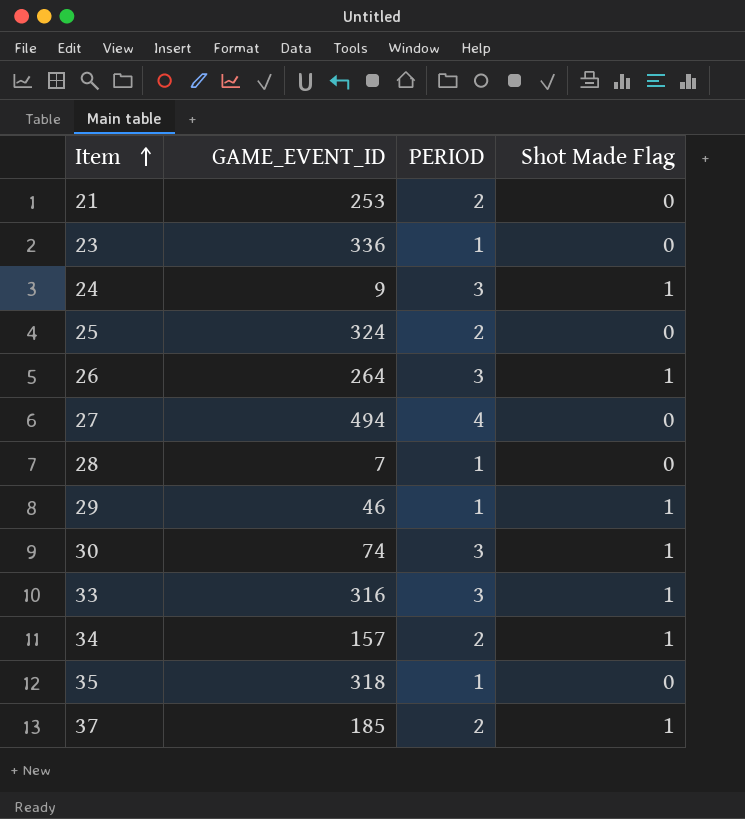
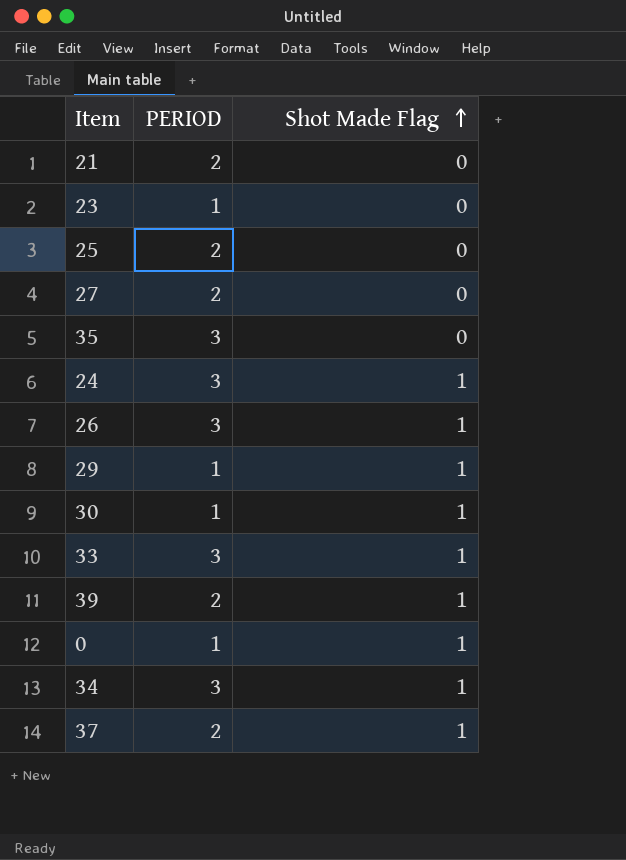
row order: Item ascending -> Shot Made Flag ascending
column GAME_EVENT_ID | position: 2 -> none
row 28: 7 | 1 | 0 -> none
27 | PERIOD: 4 -> 2
35 | PERIOD: 1 -> 3
30 | PERIOD: 3 -> 1
row 39: none -> 2 | 1
row 0: none -> 1 | 1
34 | PERIOD: 2 -> 3

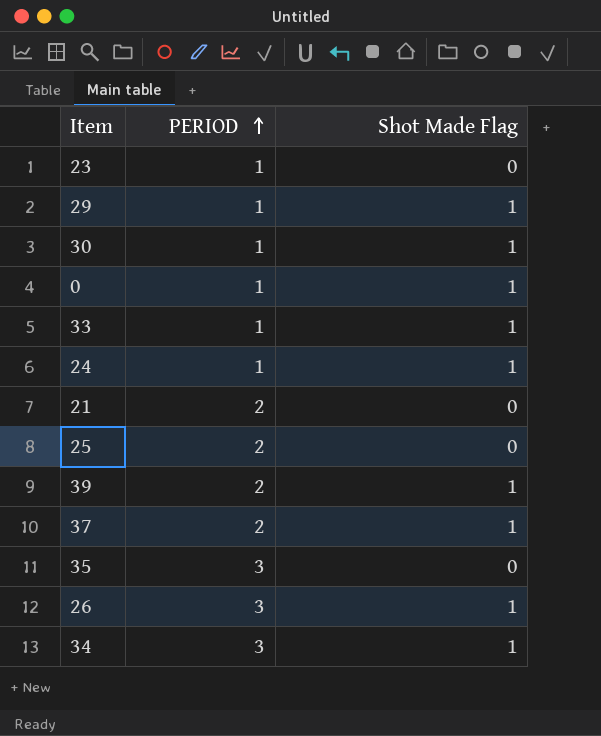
row order: Shot Made Flag ascending -> PERIOD ascending
row 27: 2 | 0 -> none
33 | PERIOD: 3 -> 1
24 | PERIOD: 3 -> 1

